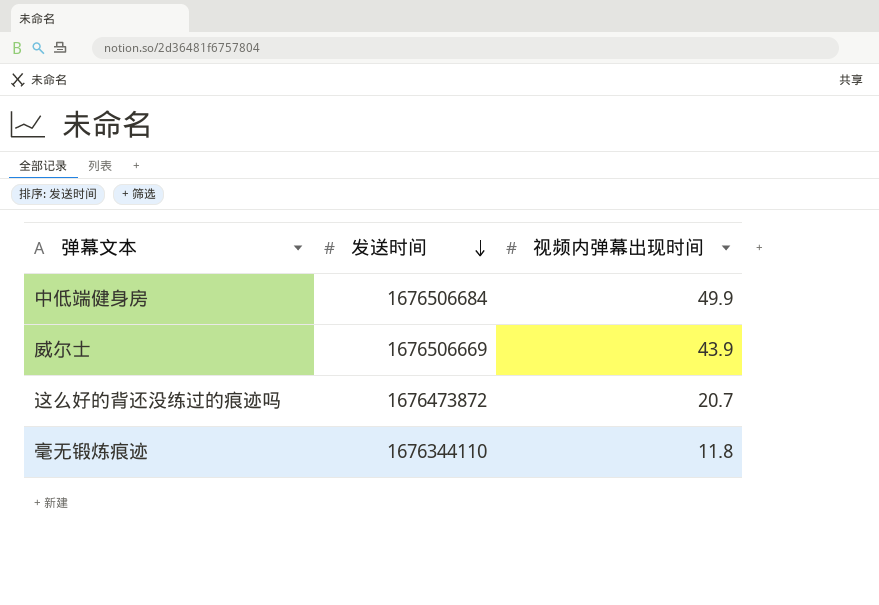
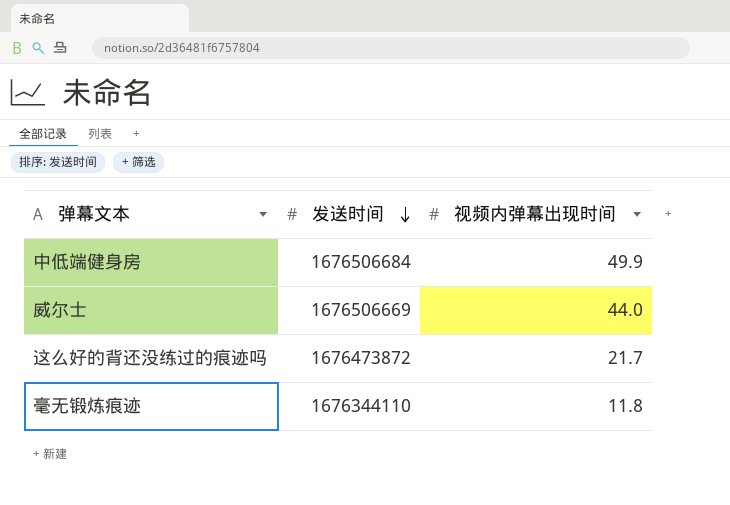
威尔士 | 视频内弹幕出现时间: 43.9 -> 44.0
这么好的背还没练过的痕迹吗 | 视频内弹幕出现时间: 20.7 -> 21.7

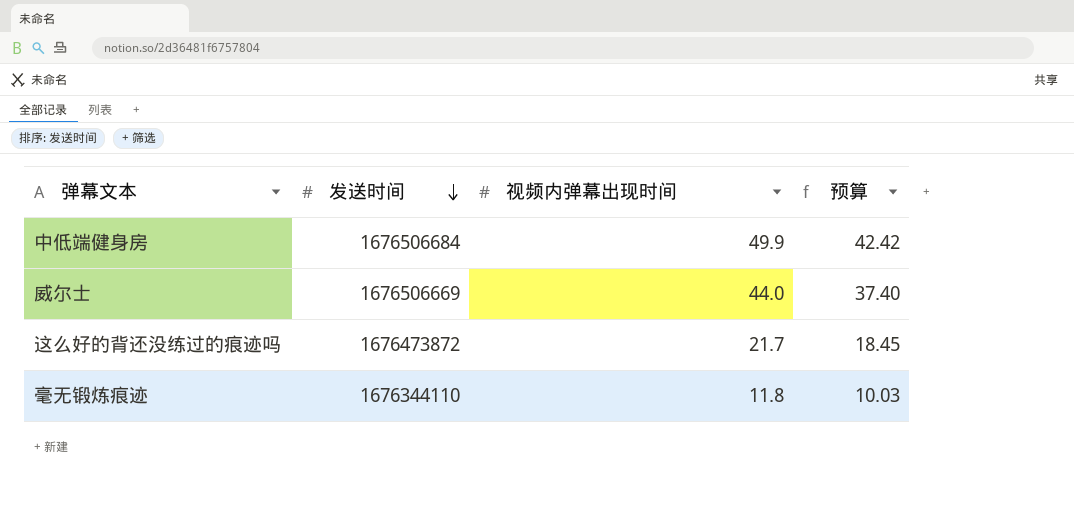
column 预算 | formula: none -> [视频内弹幕出现时间] * 0.85

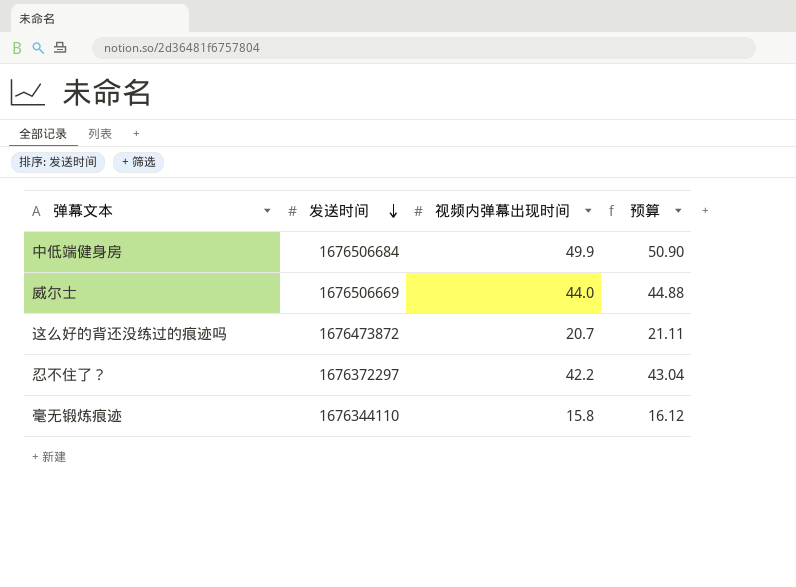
column 预算 | formula: [视频内弹幕出现时间] * 0.85 -> [视频内弹幕出现时间] * 1.02
这么好的背还没练过的痕迹吗 | 视频内弹幕出现时间: 21.7 -> 20.7
row 忍不住了？: none -> 1676372297 | 42.2 | 43.04
毫无锻炼痕迹 | 视频内弹幕出现时间: 11.8 -> 15.8

